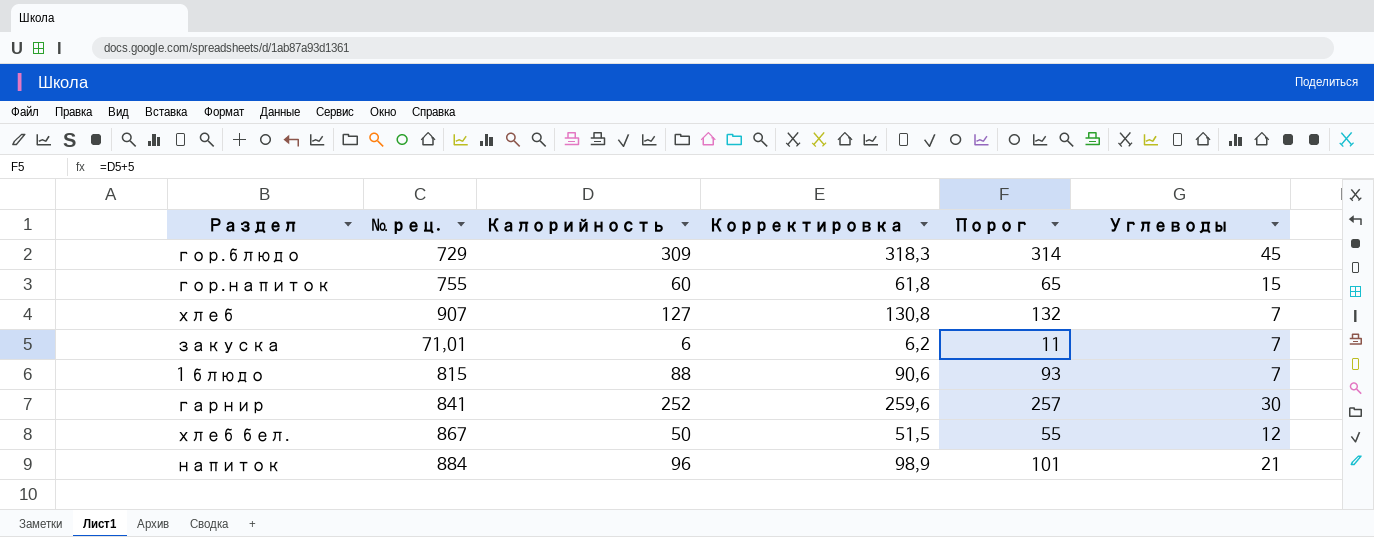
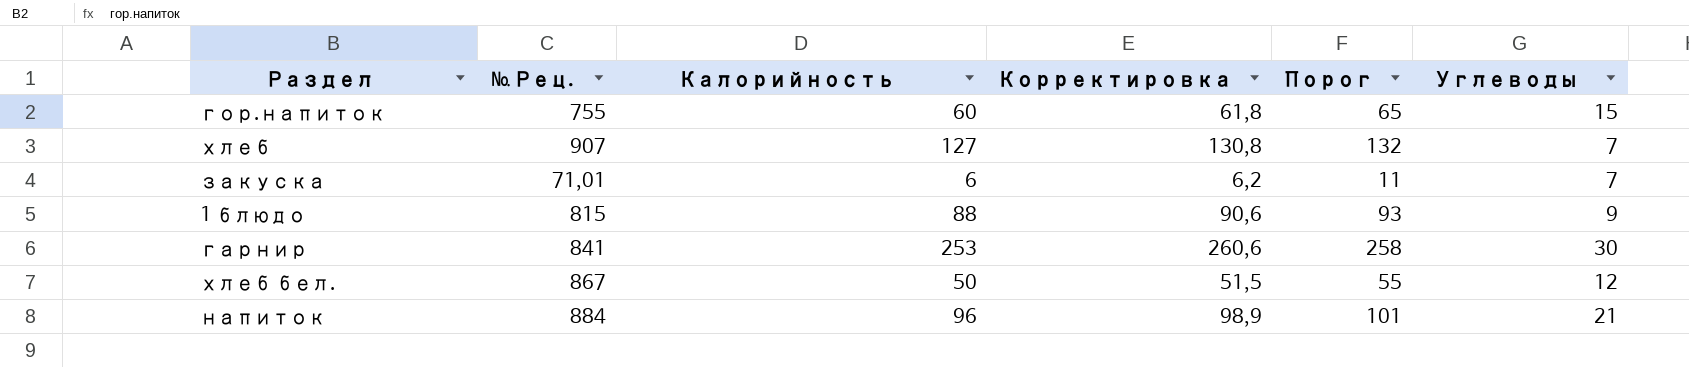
column name: № рец. -> № Рец.
row гор.блюдо: 729 | 309 | 318,3 | 314 | 45 -> none
1 блюдо | Углеводы: 7 -> 9
гарнир | Калорийность: 252 -> 253
гарнир | Корректировка: 259,6 -> 260,6
гарнир | Порог: 257 -> 258

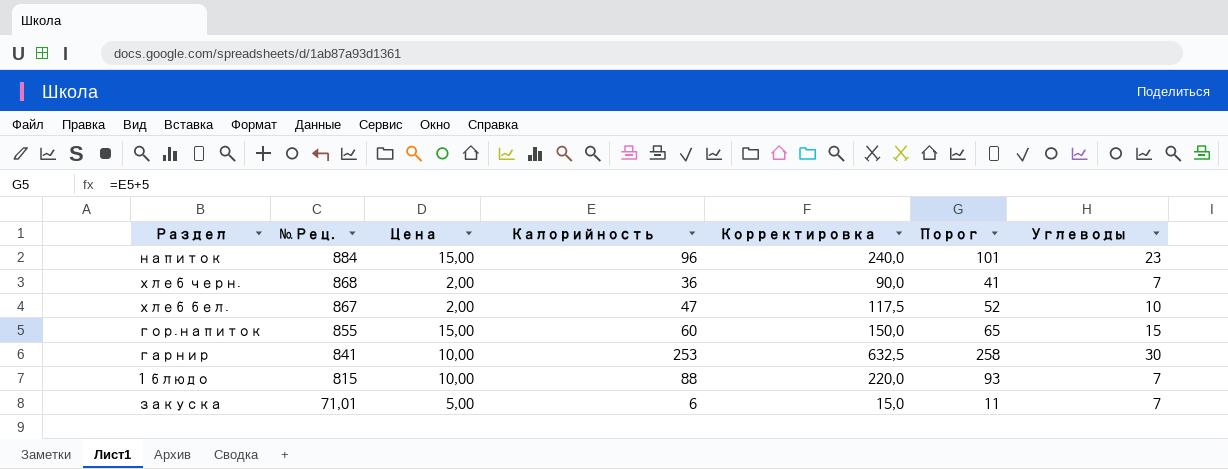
row order: none -> № Рец. descending
column Цена | position: none -> 3
column Корректировка | formula: [Калорийность] * 1,03 -> [Калорийность] * 2,5
row хлеб: 907 | 127 | 130,8 | 132 | 7 -> none
напиток | Углеводы: 21 -> 23
row хлеб черн.: none -> 868 | 2,00 | 36 | 90,0 | 41 | 7
хлеб бел. | Калорийность: 50 -> 47
хлеб бел. | Порог: 55 -> 52
хлеб бел. | Углеводы: 12 -> 10
гор.напиток | № Рец.: 755 -> 855
1 блюдо | Углеводы: 9 -> 7

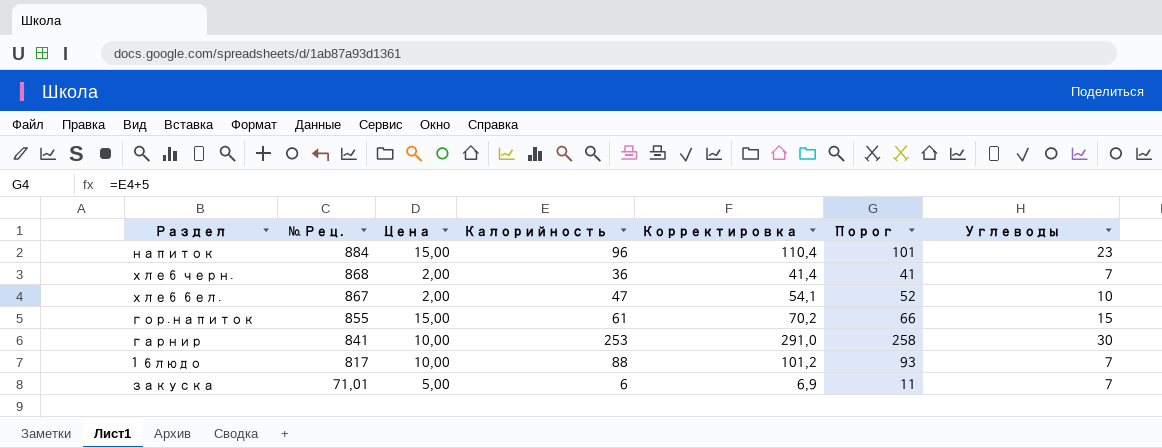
column Корректировка | formula: [Калорийность] * 2,5 -> [Калорийность] * 1,15
гор.напиток | Калорийность: 60 -> 61
гор.напиток | Порог: 65 -> 66
1 блюдо | № Рец.: 815 -> 817

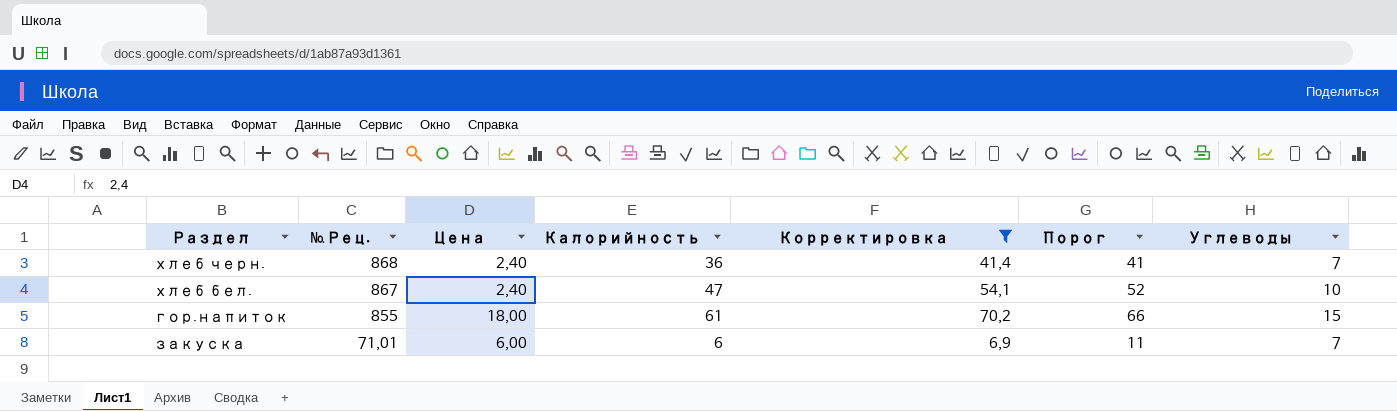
filter: none -> Корректировка <= 70,2
хлеб черн. | Цена: 2,00 -> 2,40
хлеб бел. | Цена: 2,00 -> 2,40
гор.напиток | Цена: 15,00 -> 18,00
закуска | Цена: 5,00 -> 6,00

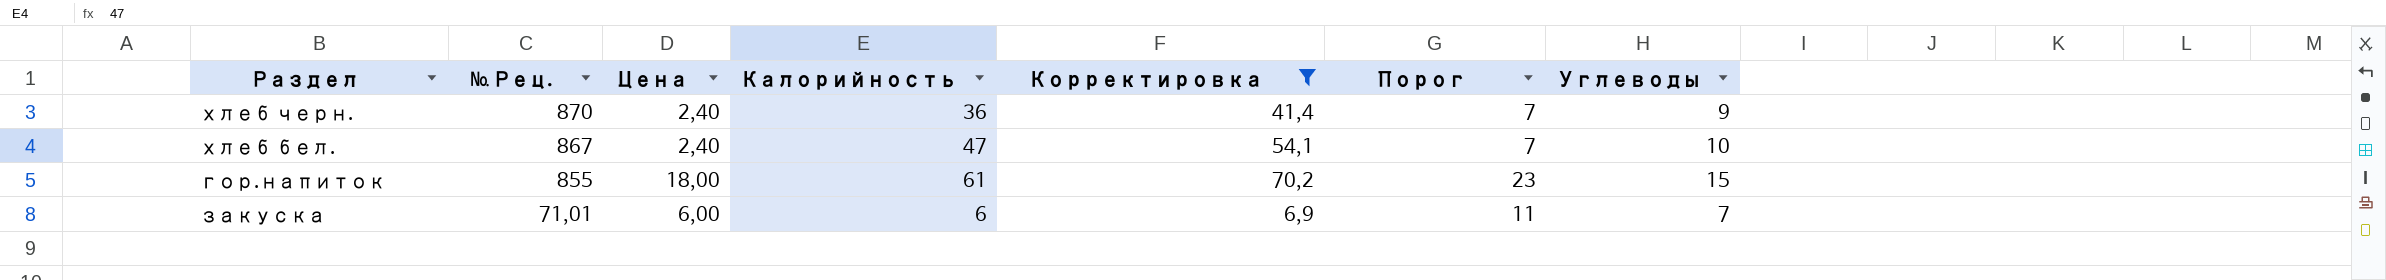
column Порог | formula: [Калорийность] + 5 -> [Цена] + 5
хлеб черн. | № Рец.: 868 -> 870
хлеб черн. | Углеводы: 7 -> 9

